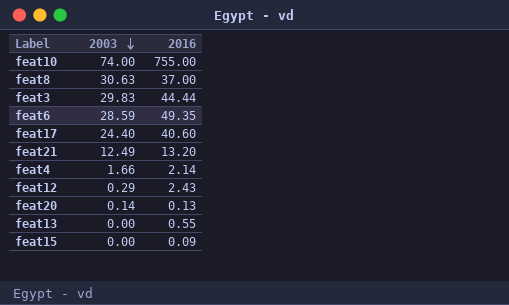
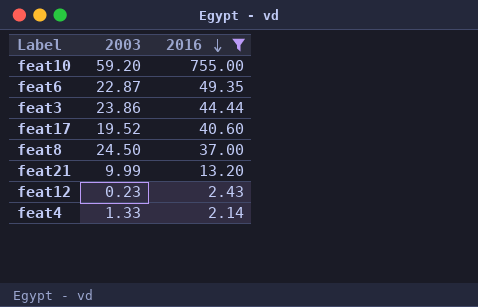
filter: none -> 2016 >= 2.14
row order: 2003 descending -> 2016 descending
feat10 | 2003: 74.00 -> 59.20
feat6 | 2003: 28.59 -> 22.87
feat3 | 2003: 29.83 -> 23.86
feat17 | 2003: 24.40 -> 19.52
feat8 | 2003: 30.63 -> 24.50
feat21 | 2003: 12.49 -> 9.99
feat12 | 2003: 0.29 -> 0.23
feat4 | 2003: 1.66 -> 1.33

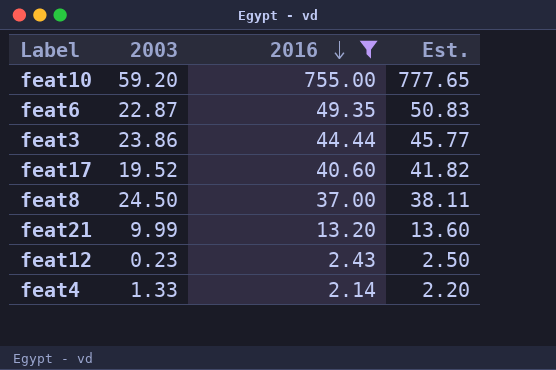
column Est. | formula: none -> [2016] * 1.03

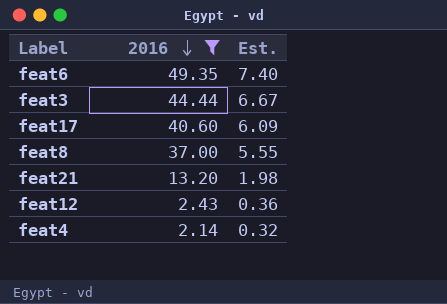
column 2003 | position: 2 -> none
column Est. | formula: [2016] * 1.03 -> [2016] * 0.15
row feat10: 59.20 | 755.00 | 777.65 -> none

